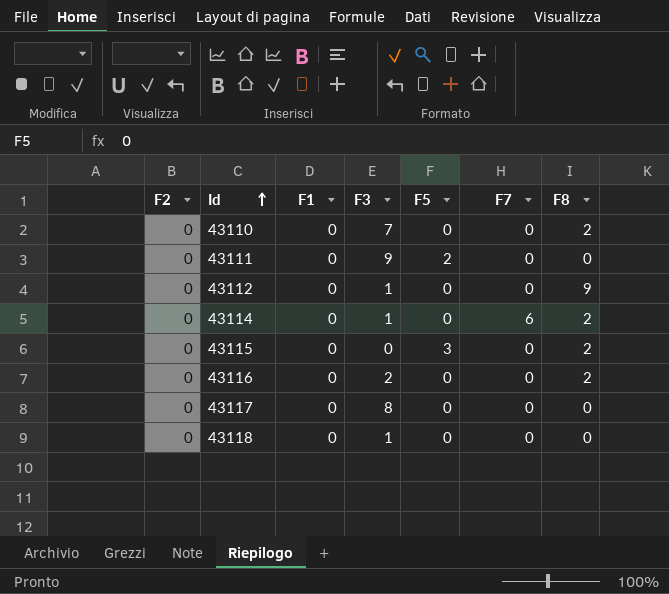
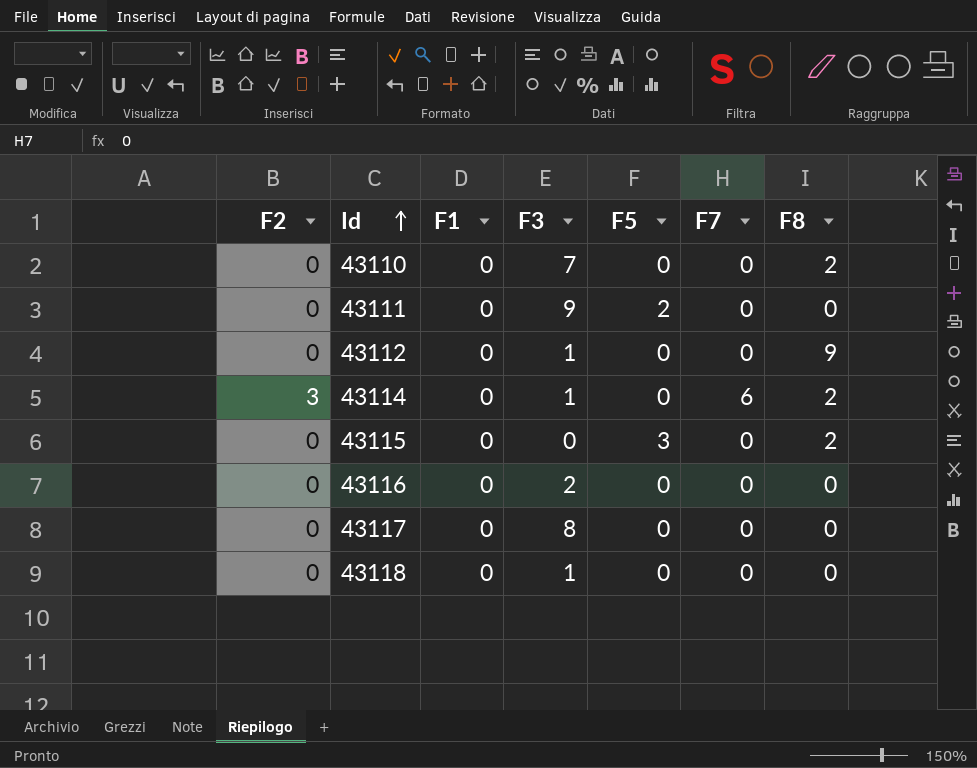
43114 | F2: 0 -> 3
43116 | F8: 2 -> 0

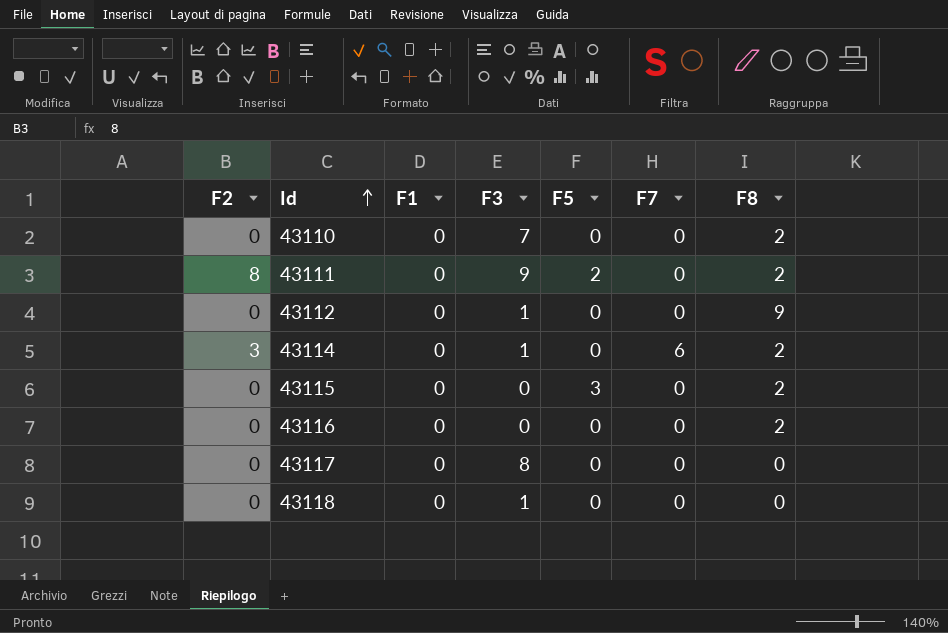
43111 | F2: 0 -> 8
43111 | F8: 0 -> 2
43116 | F3: 2 -> 0
43116 | F8: 0 -> 2

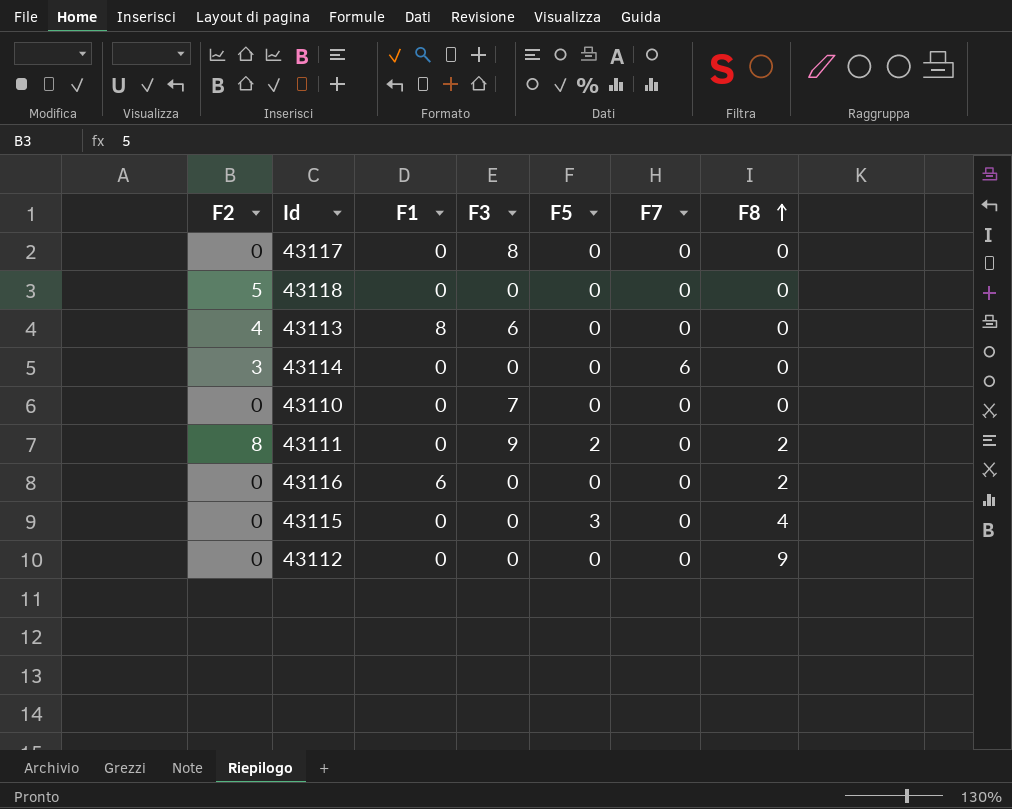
row order: Id ascending -> F8 ascending
43118 | F2: 0 -> 5
43118 | F3: 1 -> 0
row 43113: none -> 4 | 8 | 6 | 0 | 0 | 0
43114 | F3: 1 -> 0
43114 | F8: 2 -> 0
43110 | F8: 2 -> 0
43116 | F1: 0 -> 6
43115 | F8: 2 -> 4
43112 | F3: 1 -> 0

